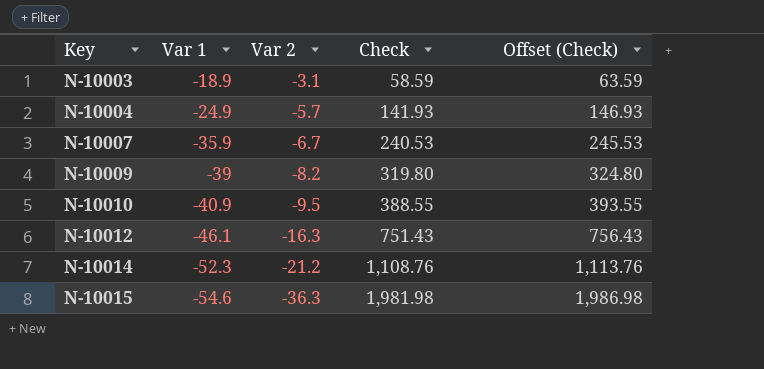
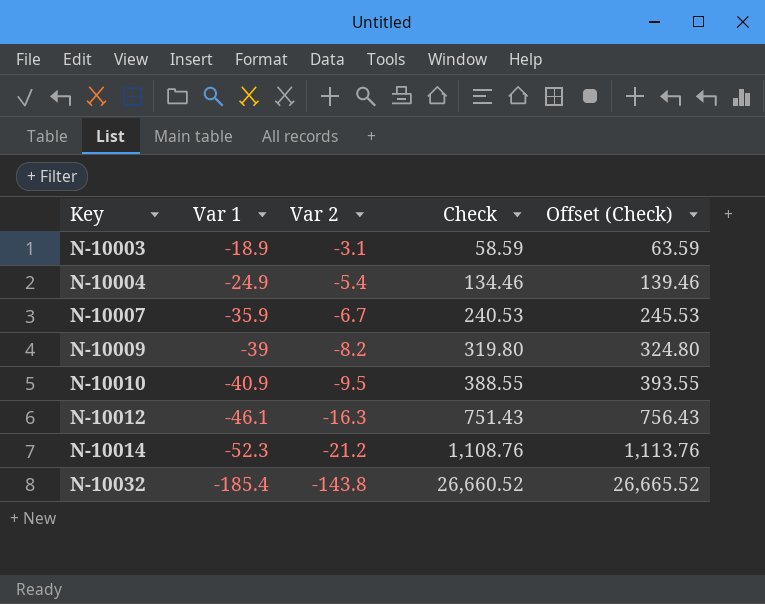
row N-10015: -54.6 | -36.3 | 1,981.98 | 1,986.98 -> none
N-10004 | Var 2: -5.7 -> -5.4
N-10004 | Check: 141.93 -> 134.46
N-10004 | Offset (Check): 146.93 -> 139.46
row N-10032: none -> -185.4 | -143.8 | 26,660.52 | 26,665.52

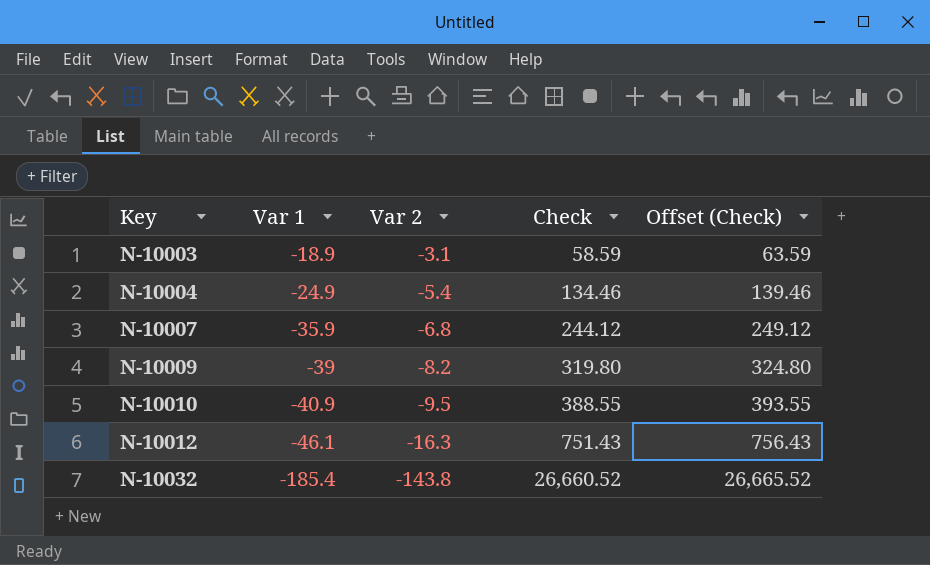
row N-10014: -52.3 | -21.2 | 1,108.76 | 1,113.76 -> none
N-10007 | Var 2: -6.7 -> -6.8
N-10007 | Check: 240.53 -> 244.12
N-10007 | Offset (Check): 245.53 -> 249.12

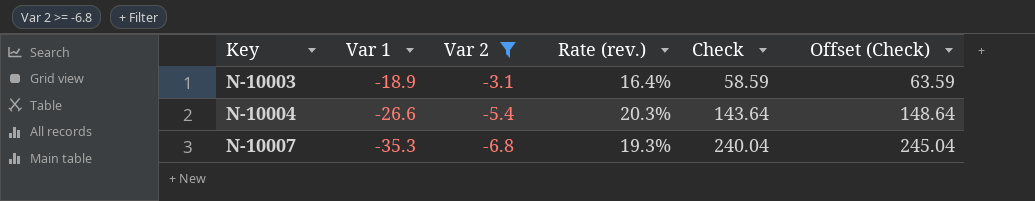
filter: none -> Var 2 >= -6.8
column Rate (rev.) | formula: none -> [Var 2] / [Var 1]
N-10004 | Var 1: -24.9 -> -26.6
N-10004 | Check: 134.46 -> 143.64
N-10004 | Offset (Check): 139.46 -> 148.64
N-10007 | Var 1: -35.9 -> -35.3
N-10007 | Check: 244.12 -> 240.04
N-10007 | Offset (Check): 249.12 -> 245.04

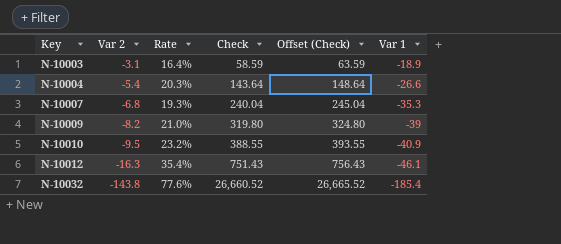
filter: Var 2 >= -6.8 -> none
column name: Rate (rev.) -> Rate
column Var 1 | position: 2 -> 6

